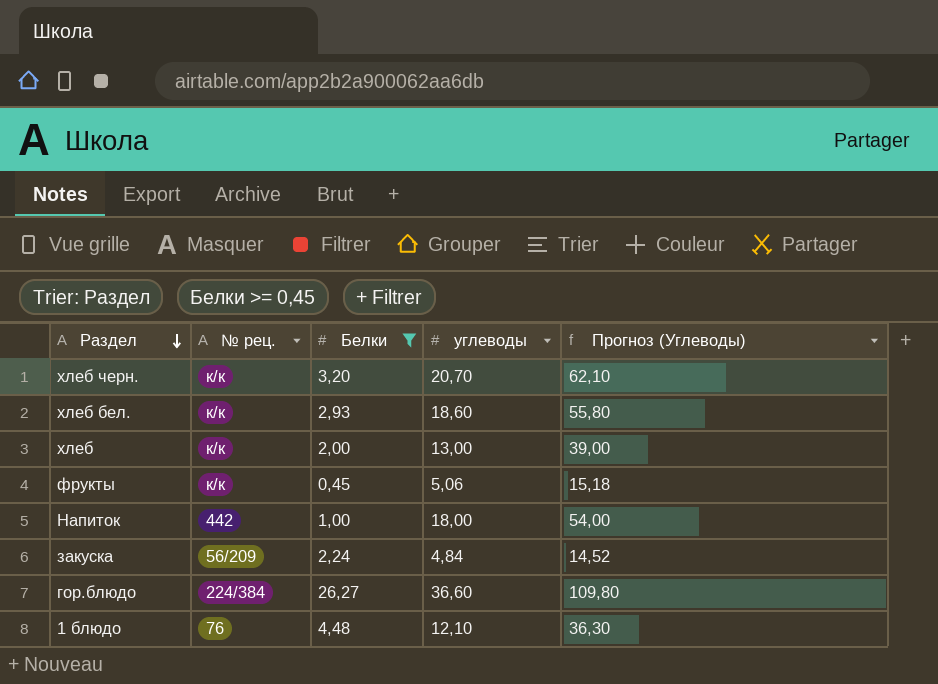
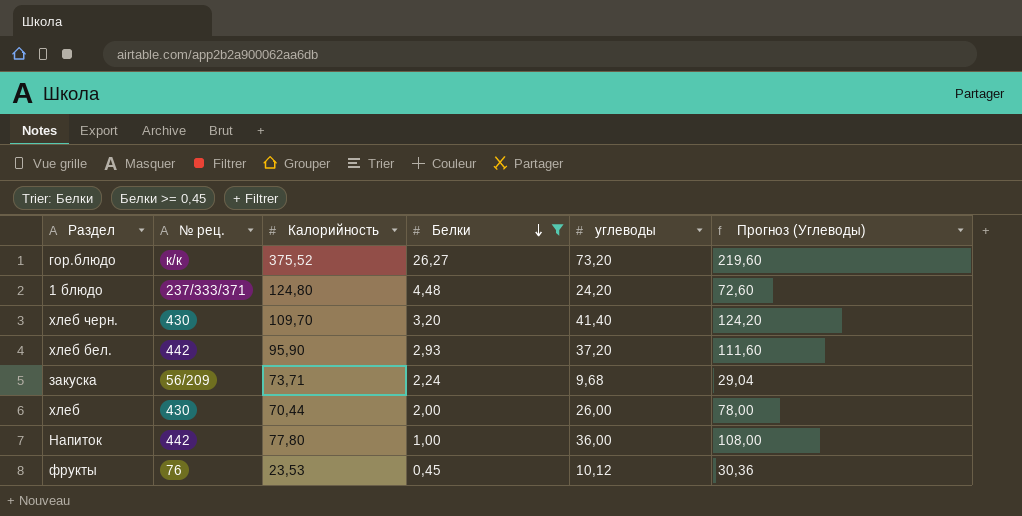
row order: Раздел descending -> Белки descending
column Калорийность | position: none -> 3
гор.блюдо | № рец.: 224/384 -> к/к
гор.блюдо | углеводы: 36,60 -> 73,20
гор.блюдо | Прогноз (Углеводы): 109,80 -> 219,60
1 блюдо | № рец.: 76 -> 237/333/371
1 блюдо | углеводы: 12,10 -> 24,20
1 блюдо | Прогноз (Углеводы): 36,30 -> 72,60
хлеб черн. | № рец.: к/к -> 430
хлеб черн. | углеводы: 20,70 -> 41,40
хлеб черн. | Прогноз (Углеводы): 62,10 -> 124,20
хлеб бел. | № рец.: к/к -> 442
хлеб бел. | углеводы: 18,60 -> 37,20
хлеб бел. | Прогноз (Углеводы): 55,80 -> 111,60
закуска | углеводы: 4,84 -> 9,68
закуска | Прогноз (Углеводы): 14,52 -> 29,04
хлеб | № рец.: к/к -> 430
хлеб | углеводы: 13,00 -> 26,00
хлеб | Прогноз (Углеводы): 39,00 -> 78,00
Напиток | углеводы: 18,00 -> 36,00
Напиток | Прогноз (Углеводы): 54,00 -> 108,00
фрукты | № рец.: к/к -> 76
фрукты | углеводы: 5,06 -> 10,12
фрукты | Прогноз (Углеводы): 15,18 -> 30,36

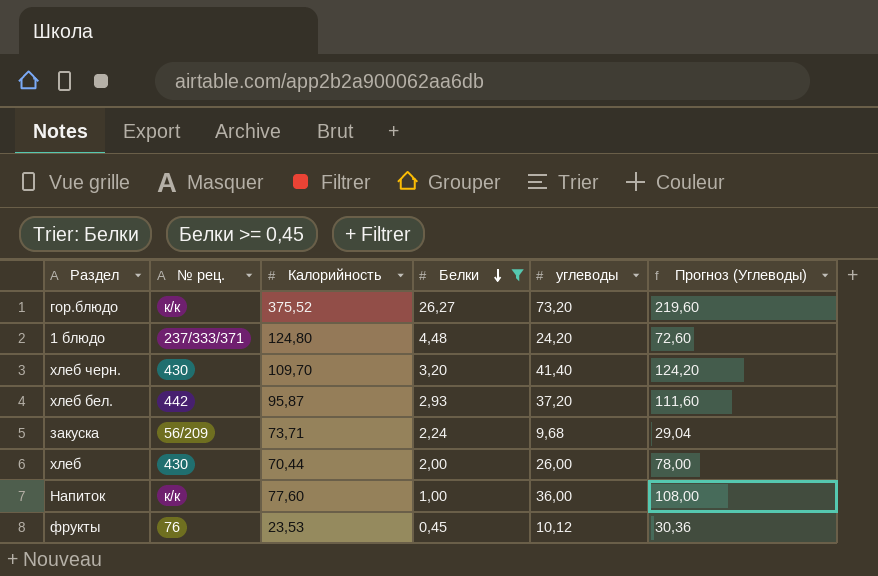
хлеб бел. | Калорийность: 95,90 -> 95,87
Напиток | № рец.: 442 -> к/к
Напиток | Калорийность: 77,80 -> 77,60

